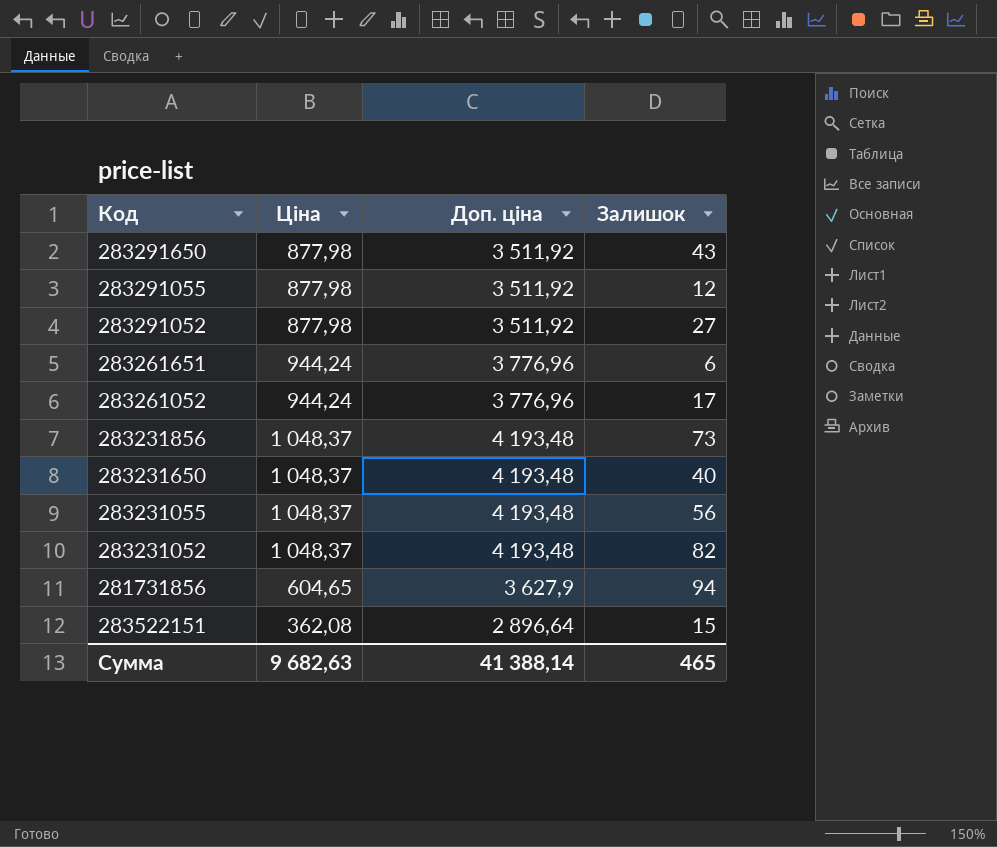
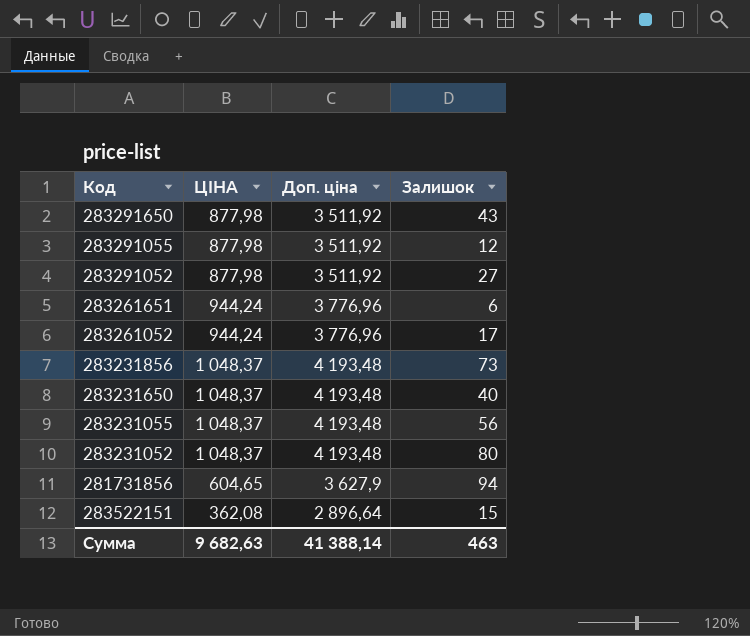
column name: Ціна -> ЦІНА
283231052 | Залишок: 82 -> 80
Сумма | Залишок: 465 -> 463

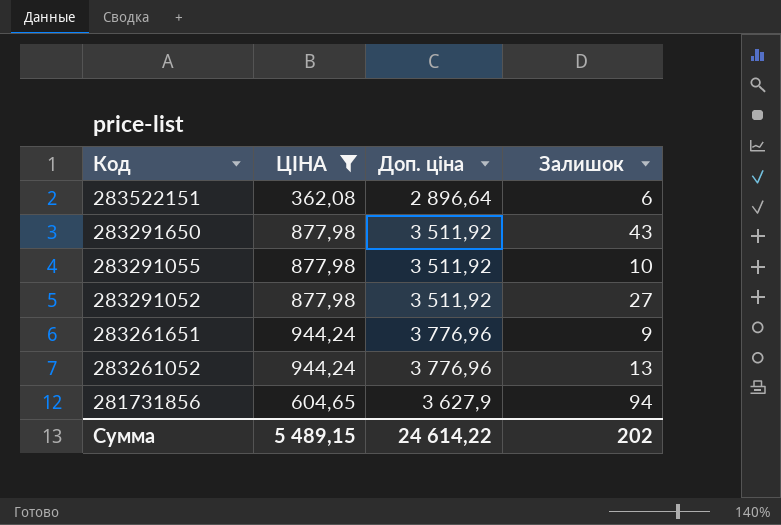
filter: none -> ЦІНА != 1 048,37
row order: none -> Код descending
283522151 | Залишок: 15 -> 6
283291055 | Залишок: 12 -> 10
283261651 | Залишок: 6 -> 9
283261052 | Залишок: 17 -> 13
Сумма | ЦІНА: 9 682,63 -> 5 489,15
Сумма | Доп. ціна: 41 388,14 -> 24 614,22
Сумма | Залишок: 463 -> 202

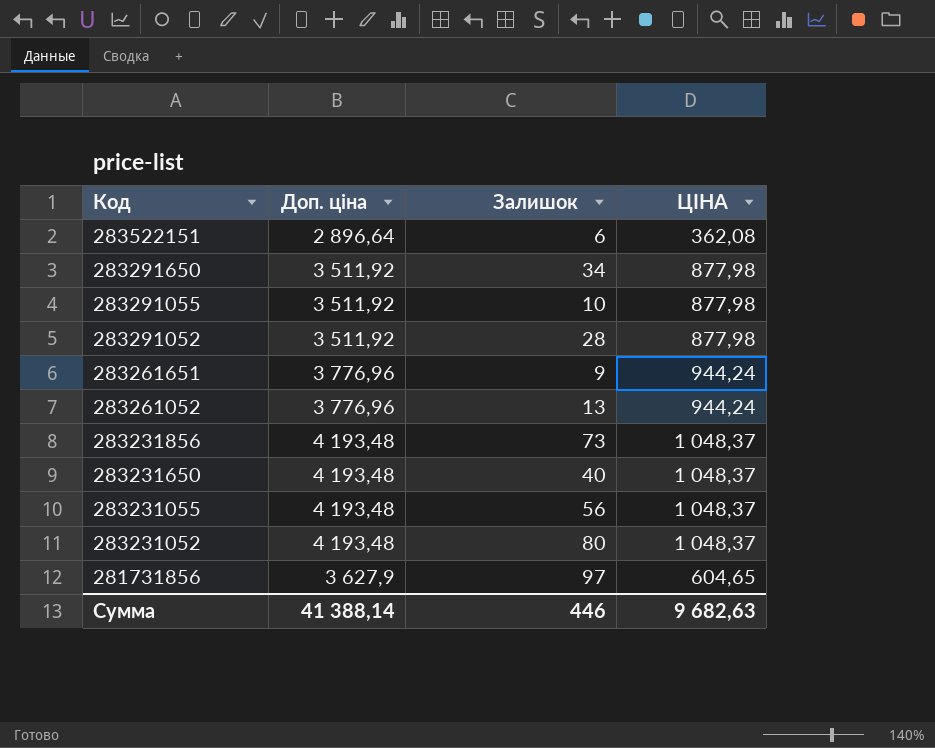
filter: ЦІНА != 1 048,37 -> none
column ЦІНА | position: 2 -> 4
283291650 | Залишок: 43 -> 34
283291052 | Залишок: 27 -> 28
281731856 | Залишок: 94 -> 97
Сумма | Доп. ціна: 24 614,22 -> 41 388,14
Сумма | Залишок: 202 -> 446
Сумма | ЦІНА: 5 489,15 -> 9 682,63

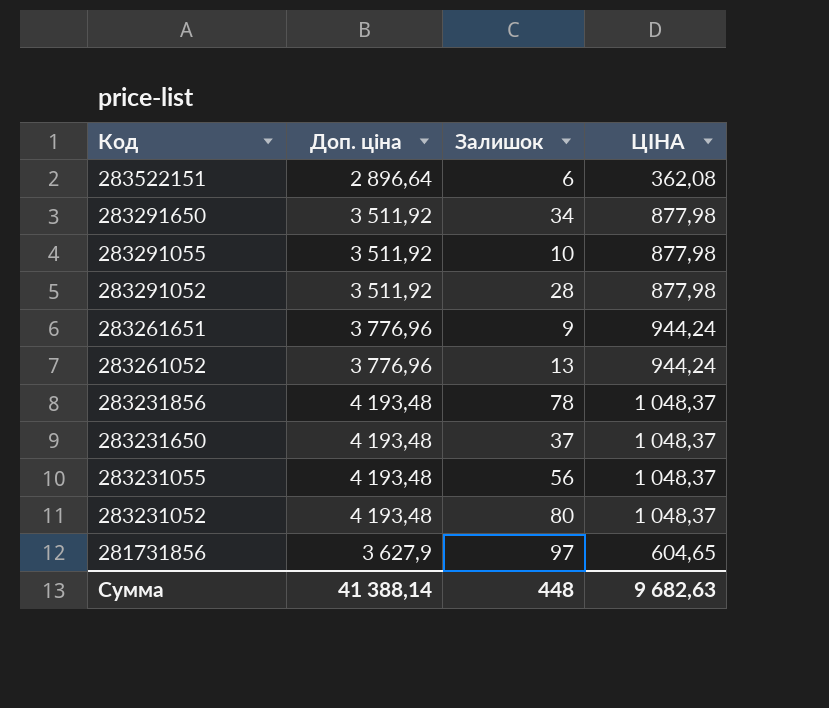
283231856 | Залишок: 73 -> 78
283231650 | Залишок: 40 -> 37
Сумма | Залишок: 446 -> 448

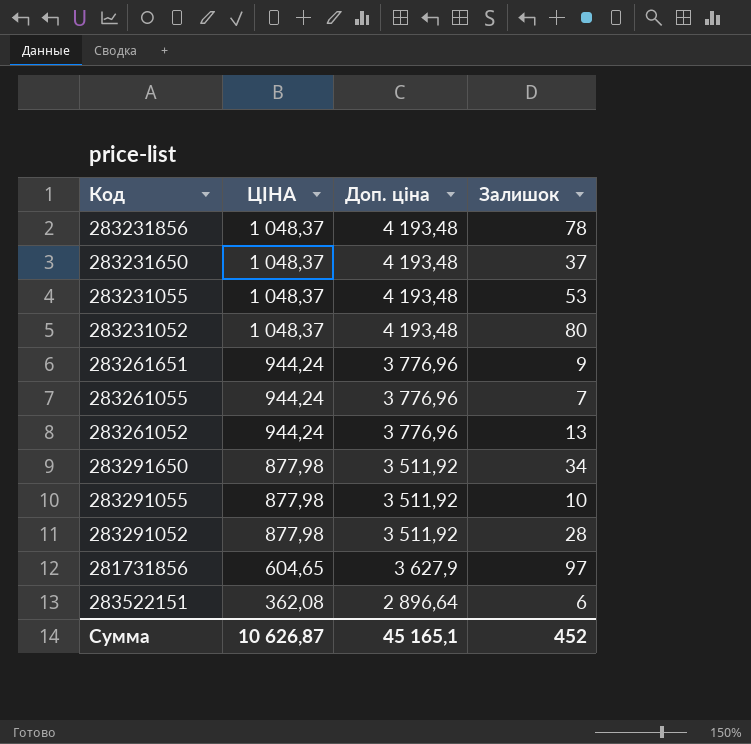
row order: Код descending -> ЦІНА descending
column ЦІНА | position: 4 -> 2
283231055 | Залишок: 56 -> 53
row 283261055: none -> 944,24 | 3 776,96 | 7
Сумма | ЦІНА: 9 682,63 -> 10 626,87
Сумма | Доп. ціна: 41 388,14 -> 45 165,1
Сумма | Залишок: 448 -> 452

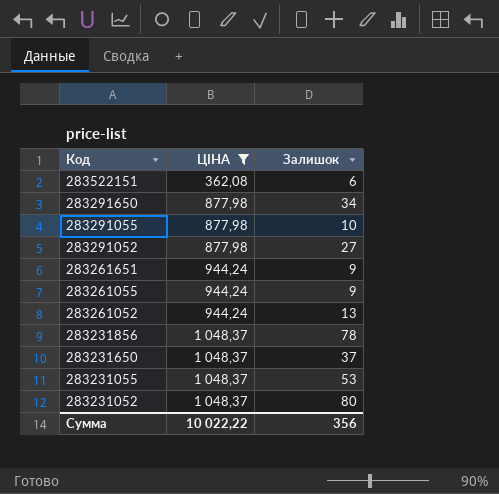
filter: none -> ЦІНА != 604,65
row order: ЦІНА descending -> Код descending
column Доп. ціна | position: 3 -> none
283291052 | Залишок: 28 -> 27
283261055 | Залишок: 7 -> 9
Сумма | ЦІНА: 10 626,87 -> 10 022,22
Сумма | Залишок: 452 -> 356

